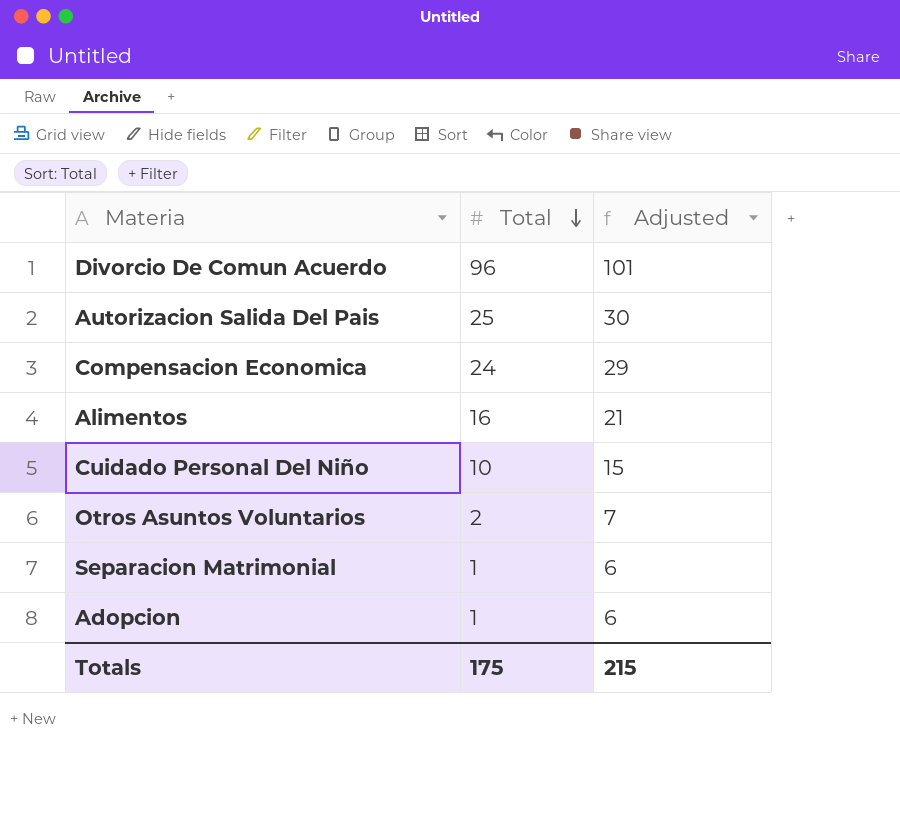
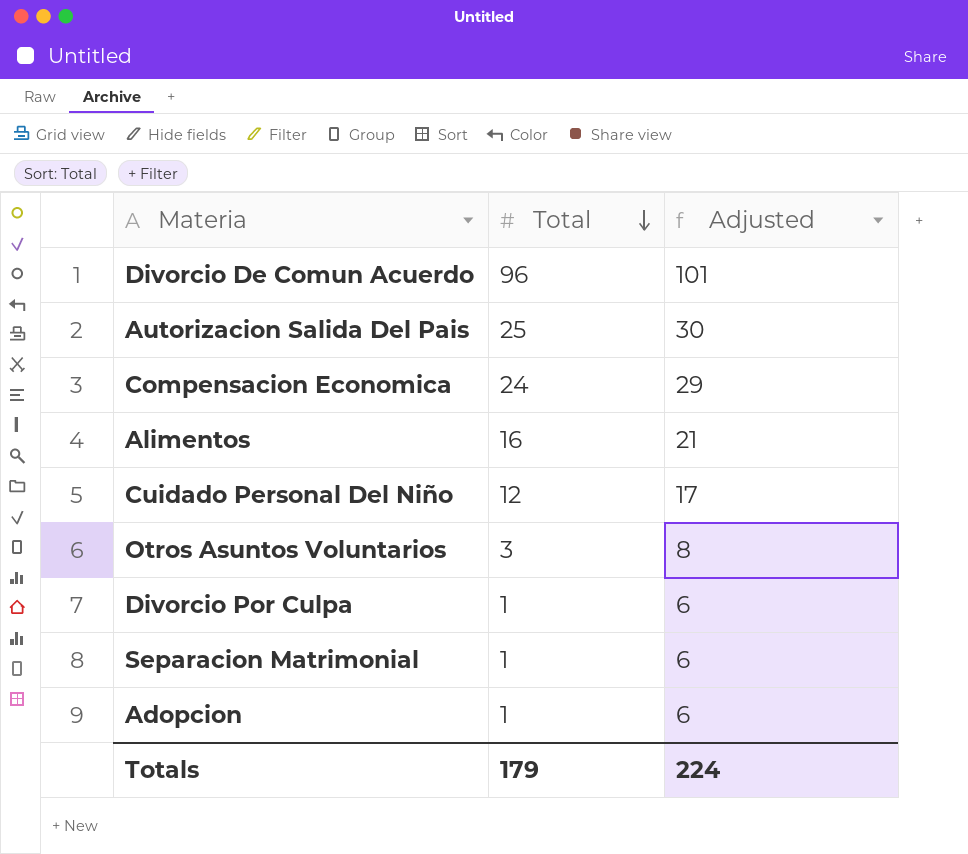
Cuidado Personal Del Niño | Total: 10 -> 12
Cuidado Personal Del Niño | Adjusted: 15 -> 17
Otros Asuntos Voluntarios | Total: 2 -> 3
Otros Asuntos Voluntarios | Adjusted: 7 -> 8
row Divorcio Por Culpa: none -> 1 | 6
Totals | Total: 175 -> 179
Totals | Adjusted: 215 -> 224

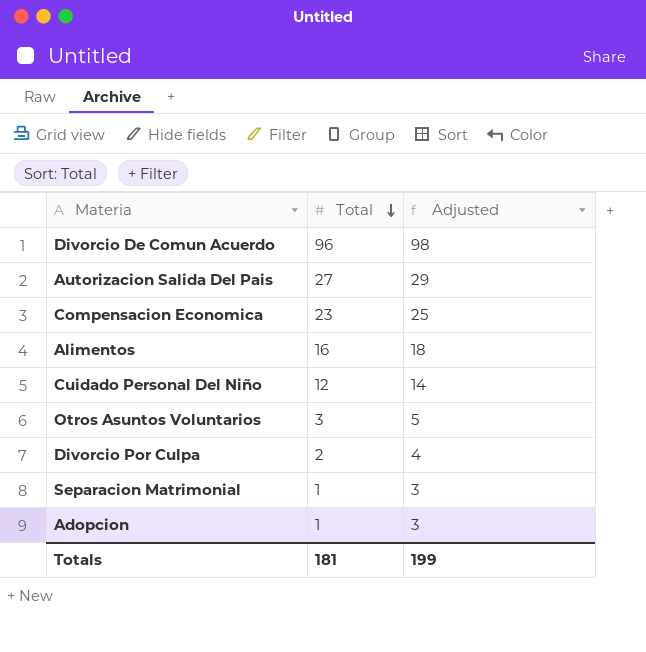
column Adjusted | formula: [Total] + 5 -> [Total] + 2
Autorizacion Salida Del Pais | Total: 25 -> 27
Compensacion Economica | Total: 24 -> 23
Divorcio Por Culpa | Total: 1 -> 2
Totals | Total: 179 -> 181
Totals | Adjusted: 224 -> 199

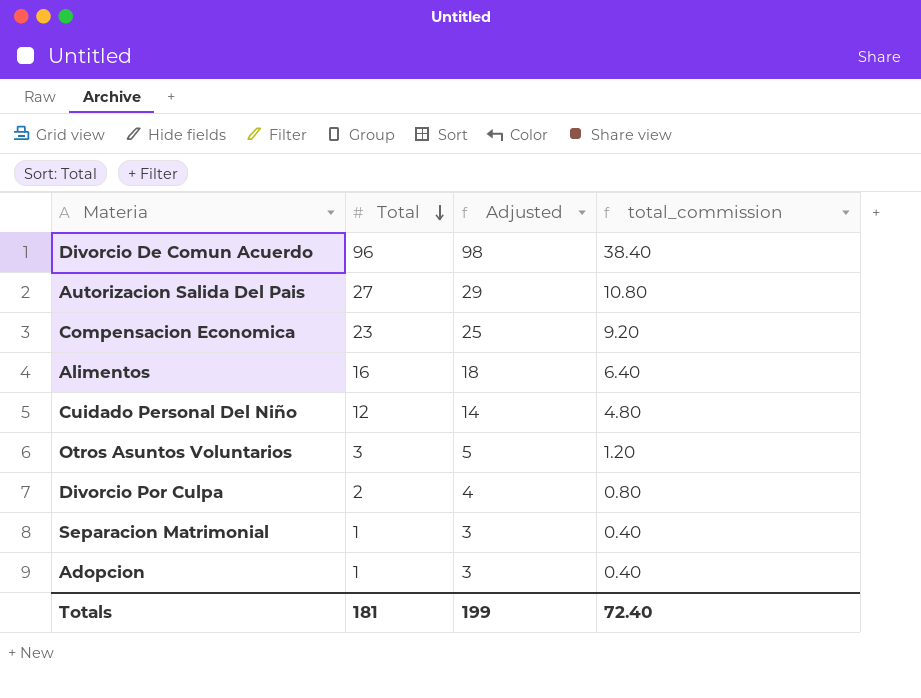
column total_commission | formula: none -> [Total] * 0.4

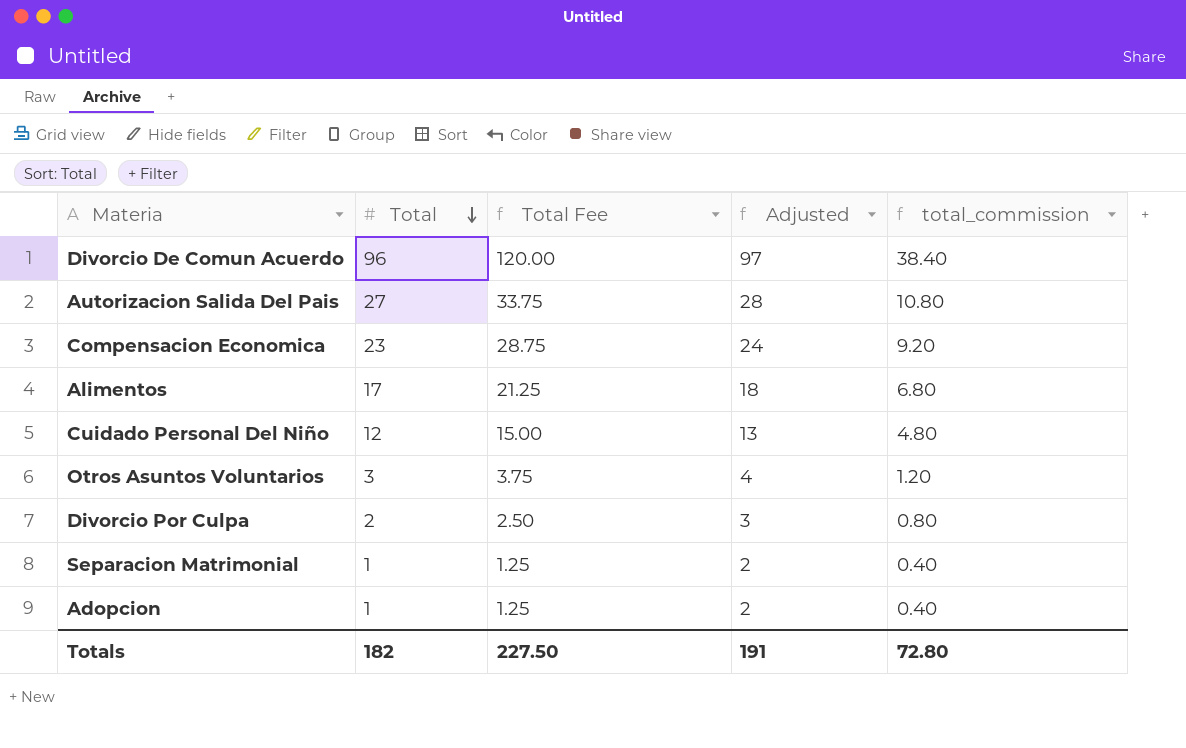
column Total Fee | formula: none -> [Total] * 1.25
column Adjusted | formula: [Total] + 2 -> [Total] + 1
Alimentos | Total: 16 -> 17
Alimentos | total_commission: 6.40 -> 6.80
Totals | Total: 181 -> 182
Totals | Adjusted: 199 -> 191
Totals | total_commission: 72.40 -> 72.80

